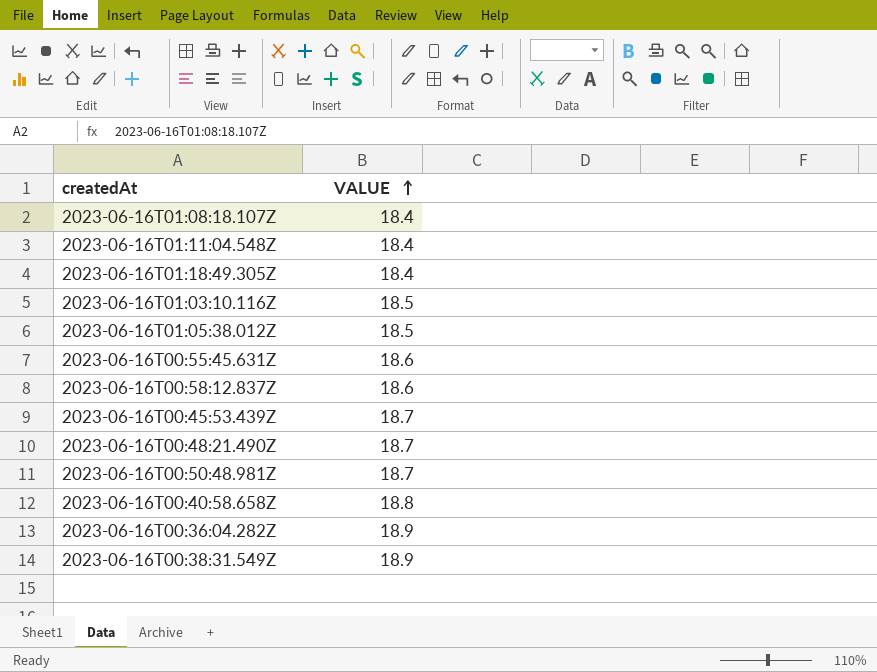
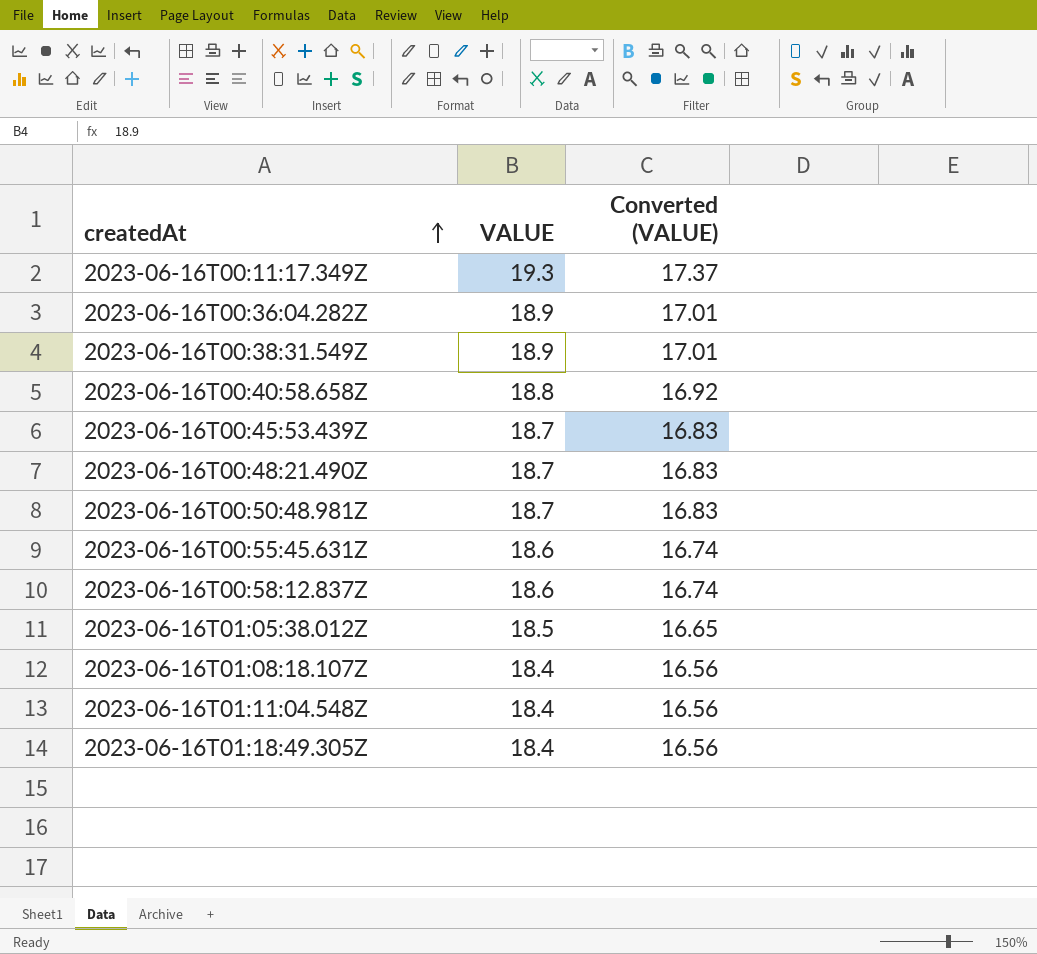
row order: VALUE ascending -> createdAt ascending
column Converted (VALUE) | formula: none -> [VALUE] * 0.9
row 2023-06-16T01:03:10.116Z: 18.5 -> none
row 2023-06-16T00:11:17.349Z: none -> 19.3 | 17.37

